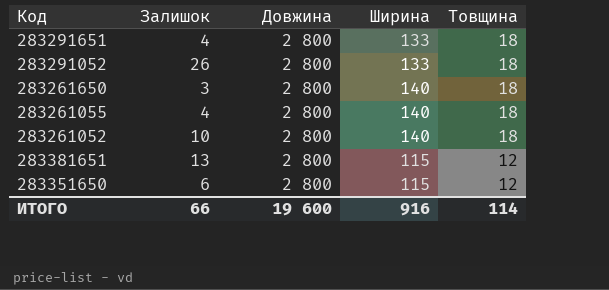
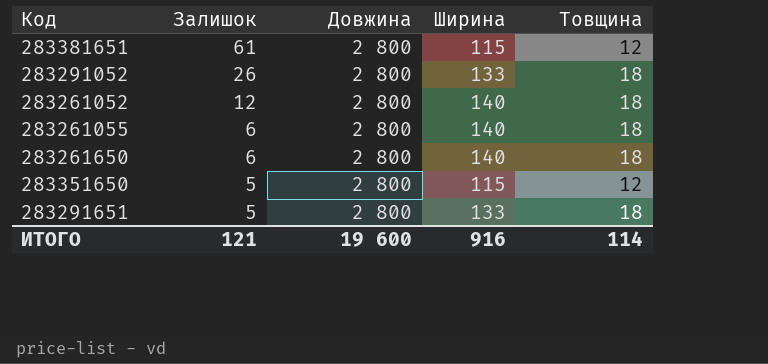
row order: Товщина descending -> Залишок descending
283381651 | Залишок: 13 -> 61
283261052 | Залишок: 10 -> 12
283261055 | Залишок: 4 -> 6
283261650 | Залишок: 3 -> 6
283351650 | Залишок: 6 -> 5
283291651 | Залишок: 4 -> 5
ИТОГО | Залишок: 66 -> 121

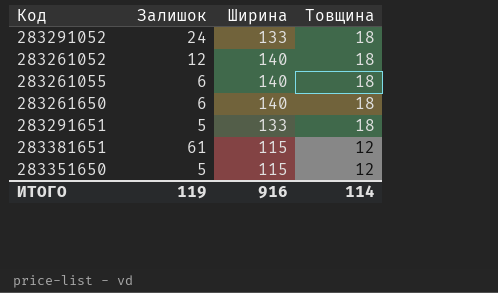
row order: Залишок descending -> Товщина descending
column Довжина | position: 3 -> none
283291052 | Залишок: 26 -> 24
ИТОГО | Залишок: 121 -> 119

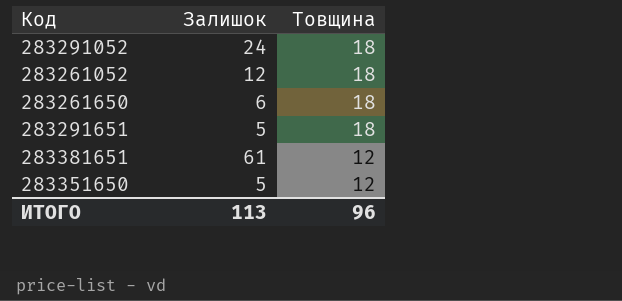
column Ширина | position: 3 -> none
row 283261055: 6 | 140 | 18 -> none
ИТОГО | Залишок: 119 -> 113
ИТОГО | Товщина: 114 -> 96

